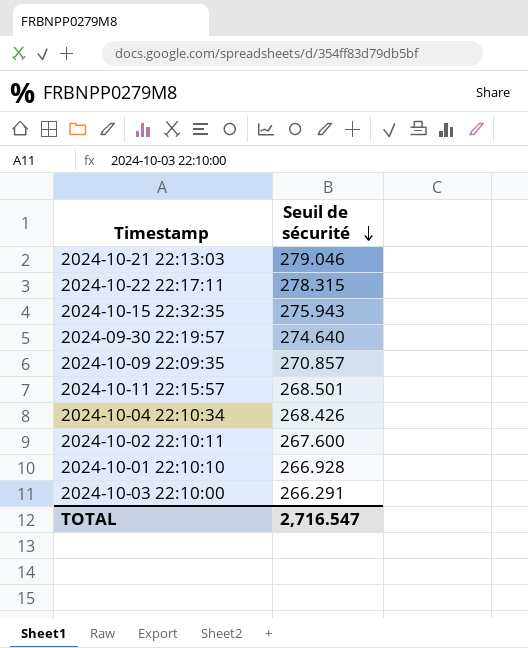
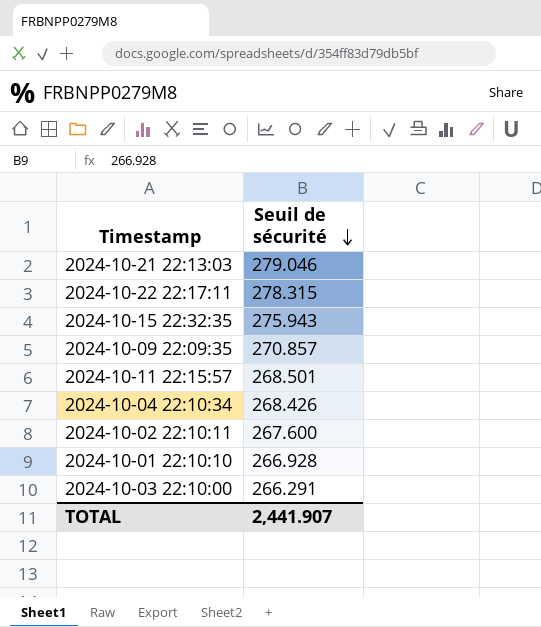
row 2024-09-30 22:19:57: 274.640 -> none
TOTAL | Seuil de sécurité: 2,716.547 -> 2,441.907

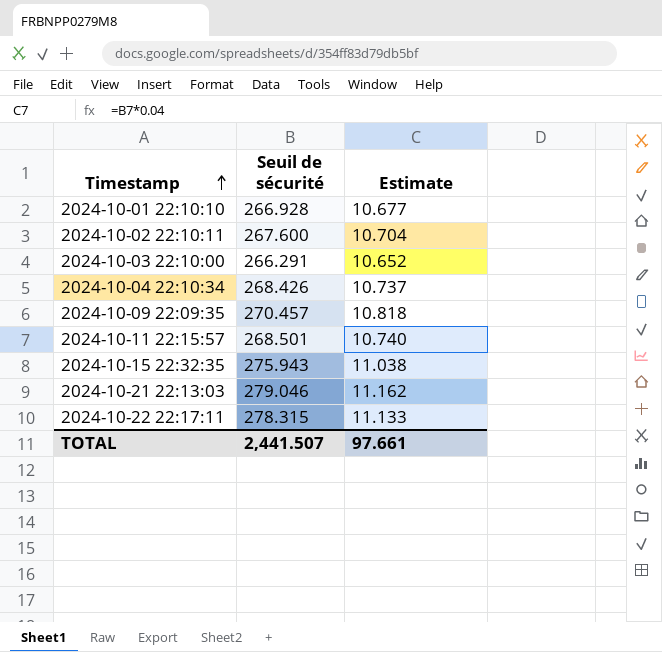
row order: Seuil de sécurité descending -> Timestamp ascending
column Estimate | formula: none -> [Seuil de sécurité] * 0.04
2024-10-09 22:09:35 | Seuil de sécurité: 270.857 -> 270.457
TOTAL | Seuil de sécurité: 2,441.907 -> 2,441.507

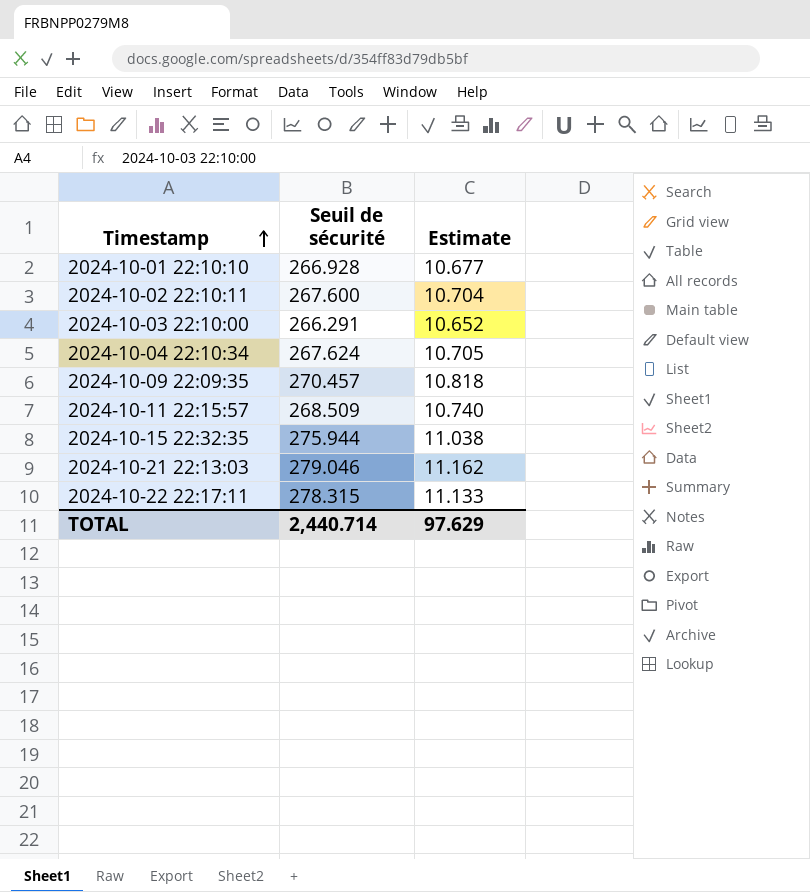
2024-10-04 22:10:34 | Seuil de sécurité: 268.426 -> 267.624
2024-10-04 22:10:34 | Estimate: 10.737 -> 10.705
2024-10-11 22:15:57 | Seuil de sécurité: 268.501 -> 268.509
2024-10-15 22:32:35 | Seuil de sécurité: 275.943 -> 275.944
TOTAL | Seuil de sécurité: 2,441.507 -> 2,440.714
TOTAL | Estimate: 97.661 -> 97.629

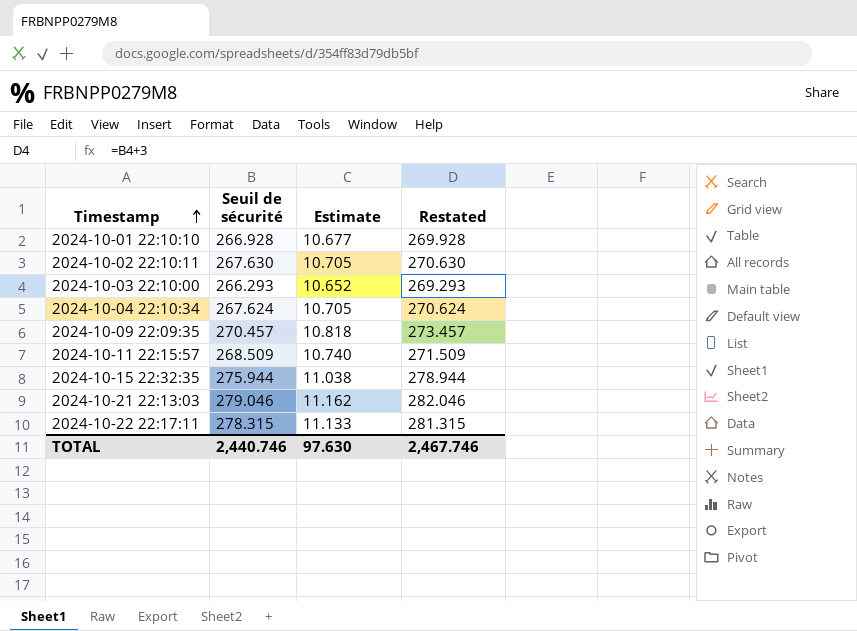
column Restated | formula: none -> [Seuil de sécurité] + 3
2024-10-02 22:10:11 | Seuil de sécurité: 267.600 -> 267.630
2024-10-02 22:10:11 | Estimate: 10.704 -> 10.705
2024-10-03 22:10:00 | Seuil de sécurité: 266.291 -> 266.293
TOTAL | Seuil de sécurité: 2,440.714 -> 2,440.746
TOTAL | Estimate: 97.629 -> 97.630

